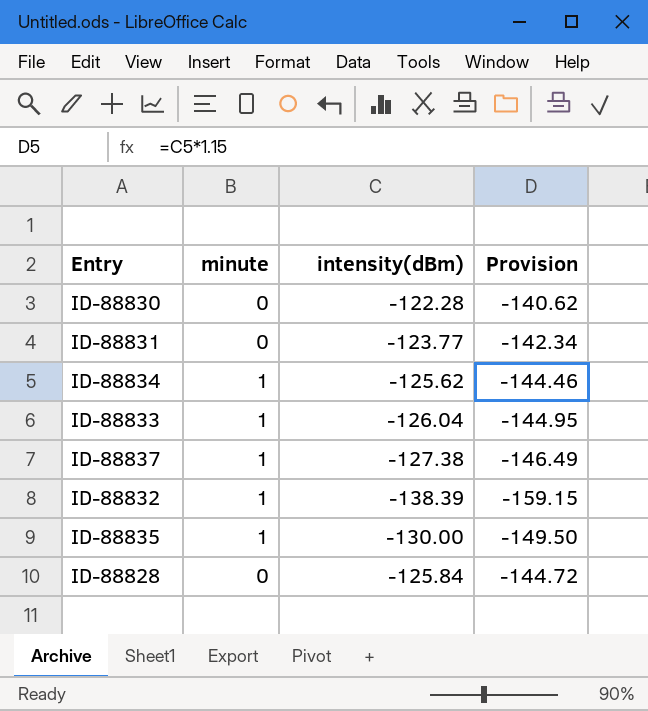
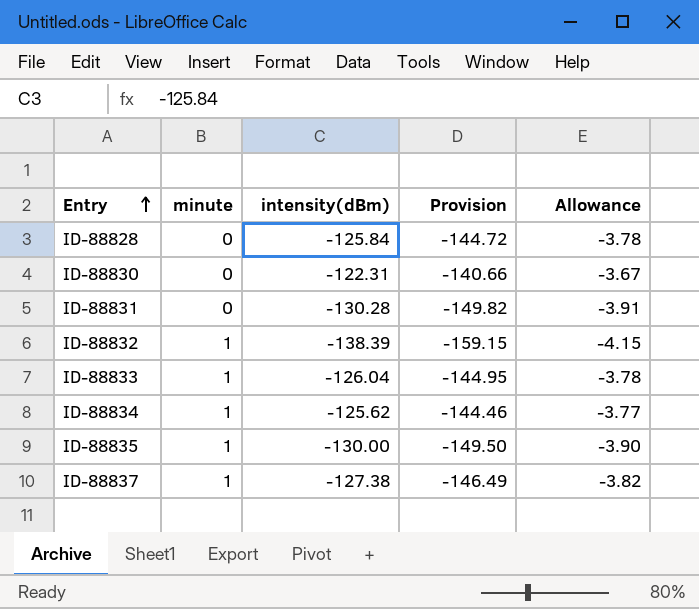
row order: none -> Entry ascending
column Allowance | formula: none -> [intensity(dBm)] * 0.03
ID-88830 | intensity(dBm): -122.28 -> -122.31
ID-88830 | Provision: -140.62 -> -140.66
ID-88831 | intensity(dBm): -123.77 -> -130.28
ID-88831 | Provision: -142.34 -> -149.82

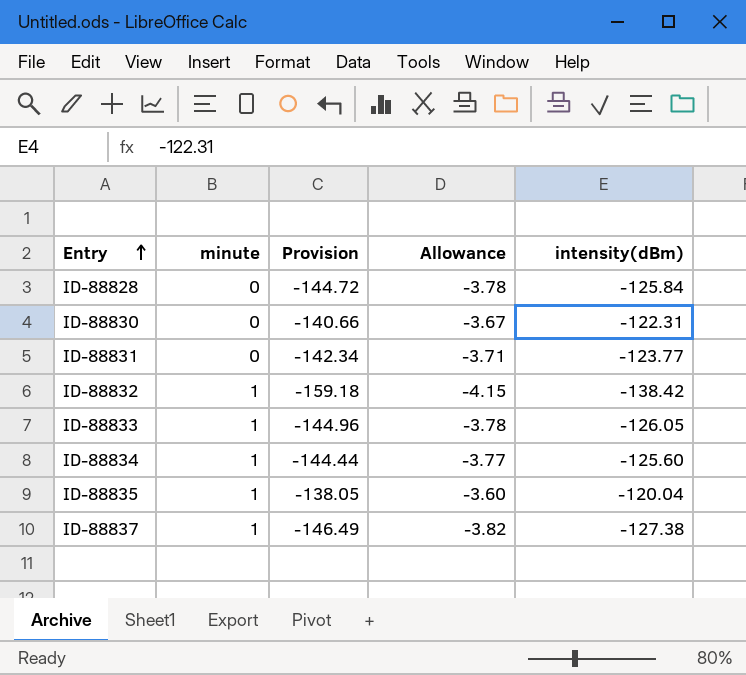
column intensity(dBm) | position: 3 -> 5
ID-88831 | Provision: -149.82 -> -142.34
ID-88831 | Allowance: -3.91 -> -3.71
ID-88831 | intensity(dBm): -130.28 -> -123.77
ID-88832 | Provision: -159.15 -> -159.18
ID-88832 | intensity(dBm): -138.39 -> -138.42
ID-88833 | Provision: -144.95 -> -144.96
ID-88833 | intensity(dBm): -126.04 -> -126.05
ID-88834 | Provision: -144.46 -> -144.44
ID-88834 | intensity(dBm): -125.62 -> -125.60
ID-88835 | Provision: -149.50 -> -138.05
ID-88835 | Allowance: -3.90 -> -3.60
ID-88835 | intensity(dBm): -130.00 -> -120.04

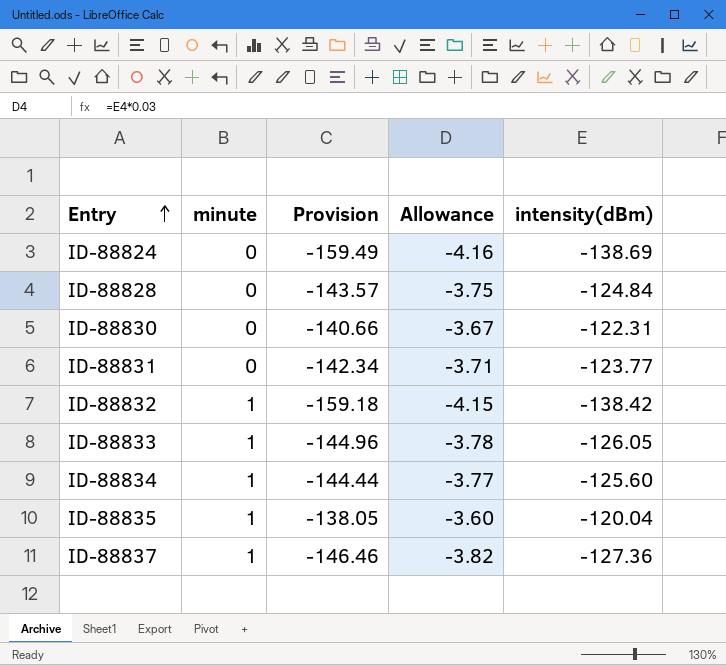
row ID-88824: none -> 0 | -159.49 | -4.16 | -138.69
ID-88828 | Provision: -144.72 -> -143.57
ID-88828 | Allowance: -3.78 -> -3.75
ID-88828 | intensity(dBm): -125.84 -> -124.84
ID-88837 | Provision: -146.49 -> -146.46
ID-88837 | intensity(dBm): -127.38 -> -127.36

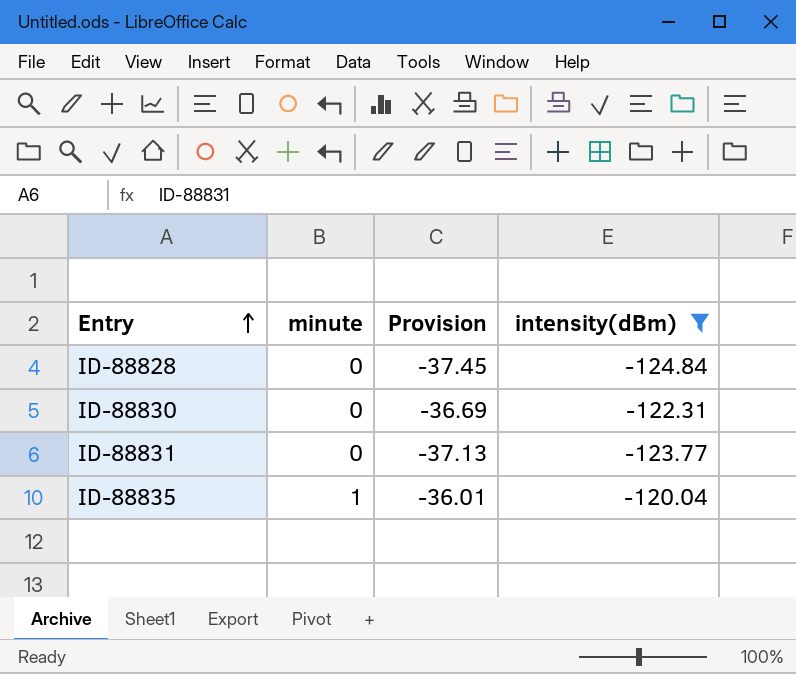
filter: none -> intensity(dBm) >= -124.84
column Allowance | formula: [intensity(dBm)] * 0.03 -> none
column Provision | formula: [intensity(dBm)] * 1.15 -> [intensity(dBm)] * 0.3

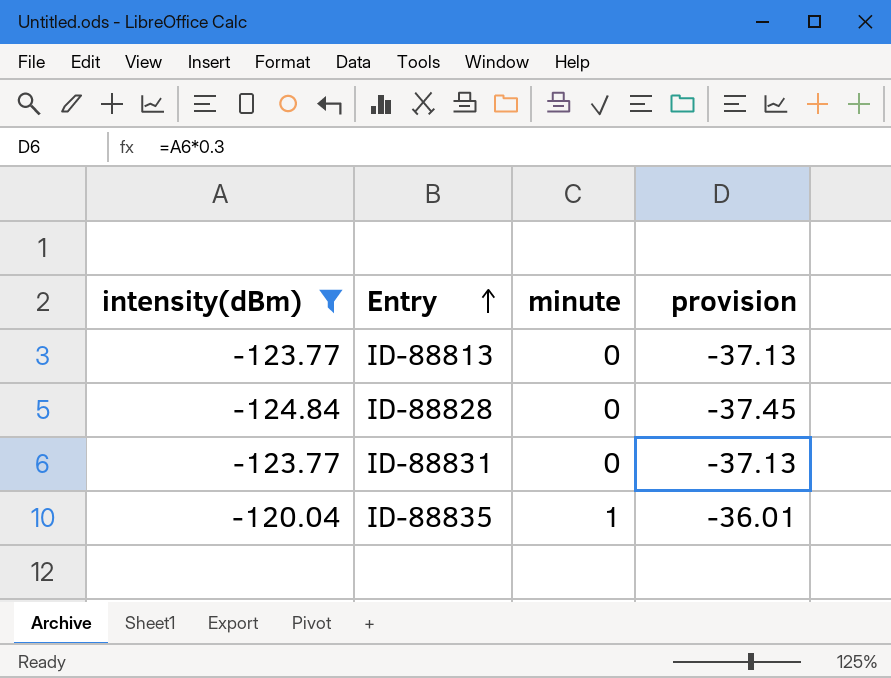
column intensity(dBm) | position: 4 -> 1
column name: Provision -> provision
row ID-88830: 0 | -36.69 | -122.31 -> none
row ID-88813: none -> -123.77 | 0 | -37.13

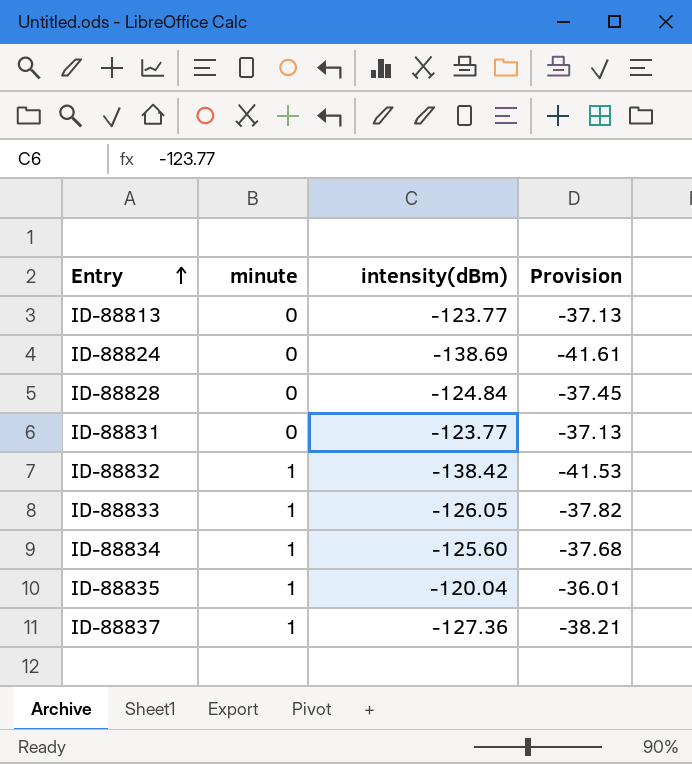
filter: intensity(dBm) >= -124.84 -> none
column intensity(dBm) | position: 1 -> 3
column name: provision -> Provision

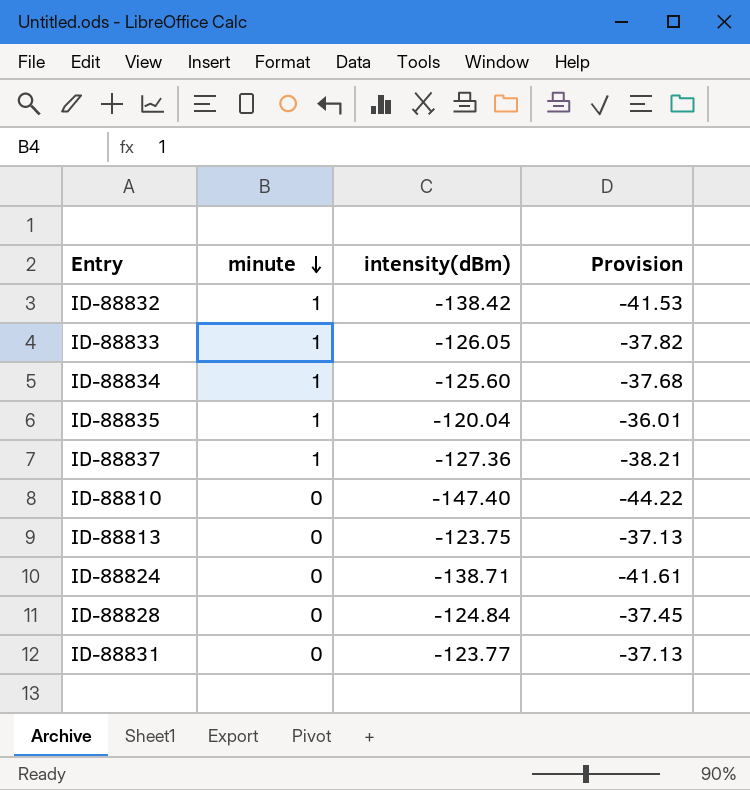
row order: Entry ascending -> minute descending
row ID-88810: none -> 0 | -147.40 | -44.22
ID-88813 | intensity(dBm): -123.77 -> -123.75
ID-88824 | intensity(dBm): -138.69 -> -138.71

